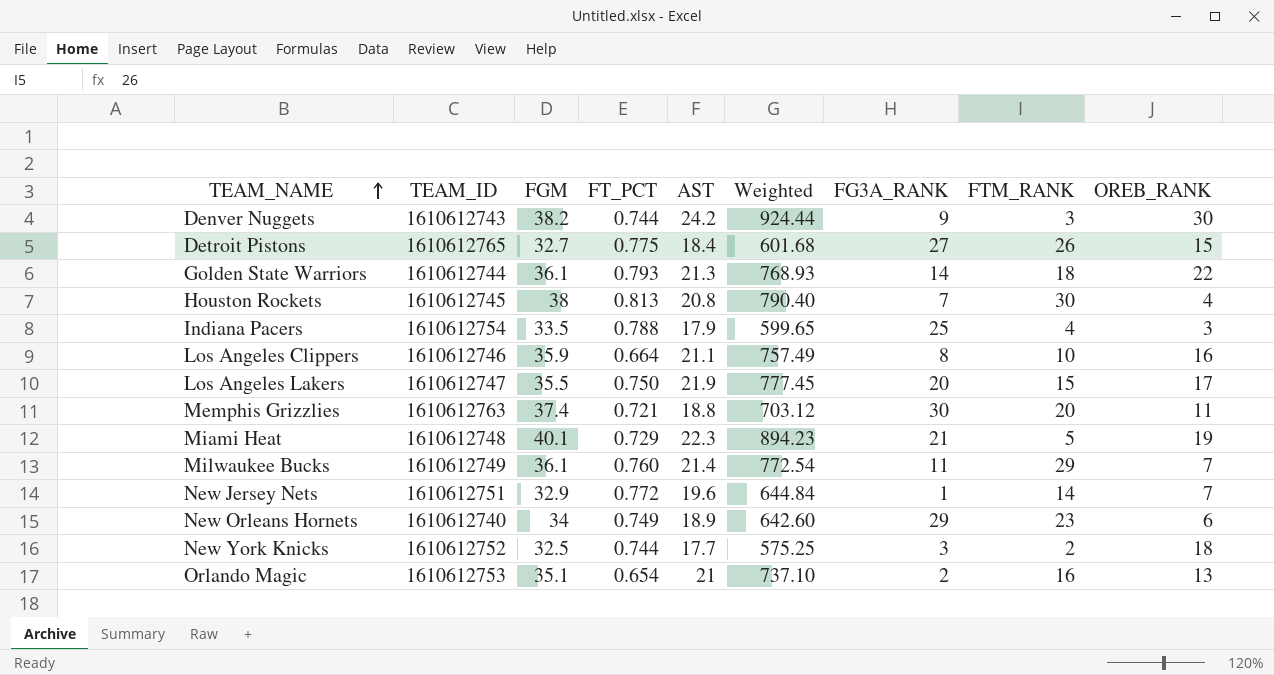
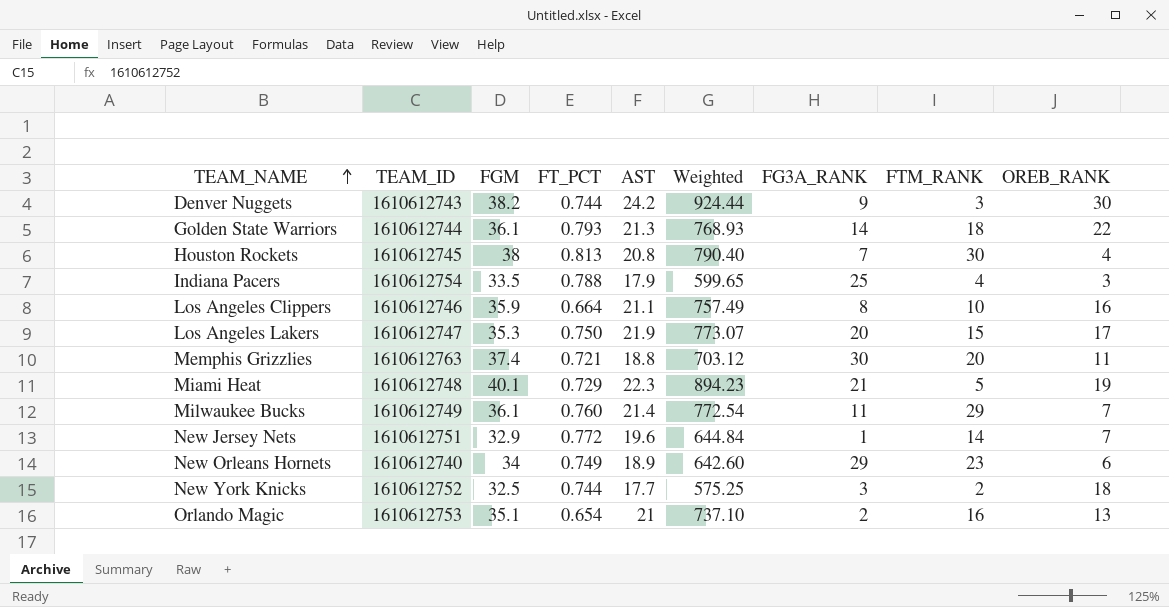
row Detroit Pistons: 1610612765 | 32.7 | 0.775 | 18.4 | 601.68 | 27 | 26 | 15 -> none
Los Angeles Lakers | FGM: 35.5 -> 35.3
Los Angeles Lakers | Weighted: 777.45 -> 773.07

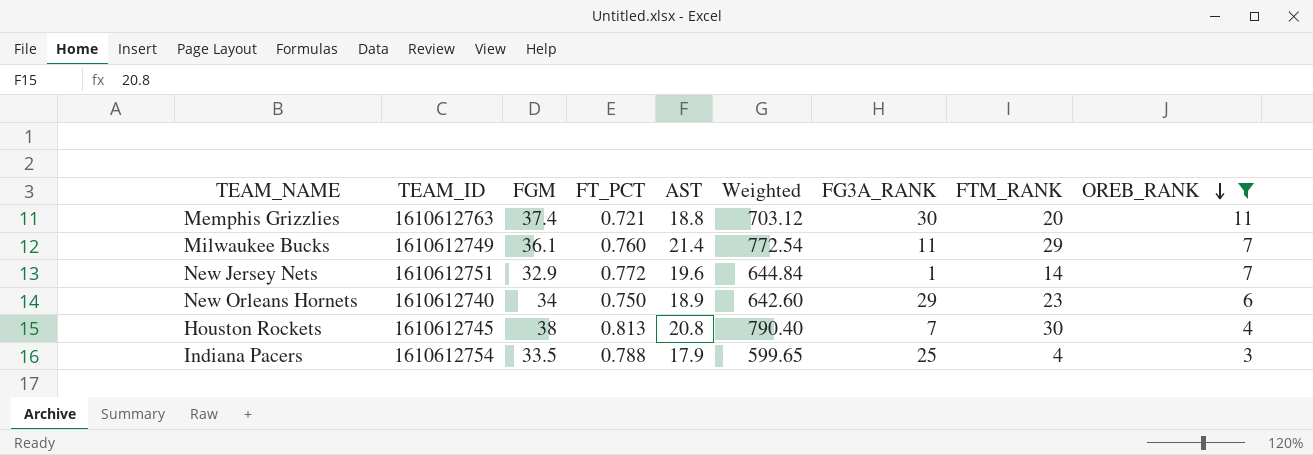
filter: none -> OREB_RANK <= 11
row order: TEAM_NAME ascending -> OREB_RANK descending
New Orleans Hornets | FT_PCT: 0.749 -> 0.750

